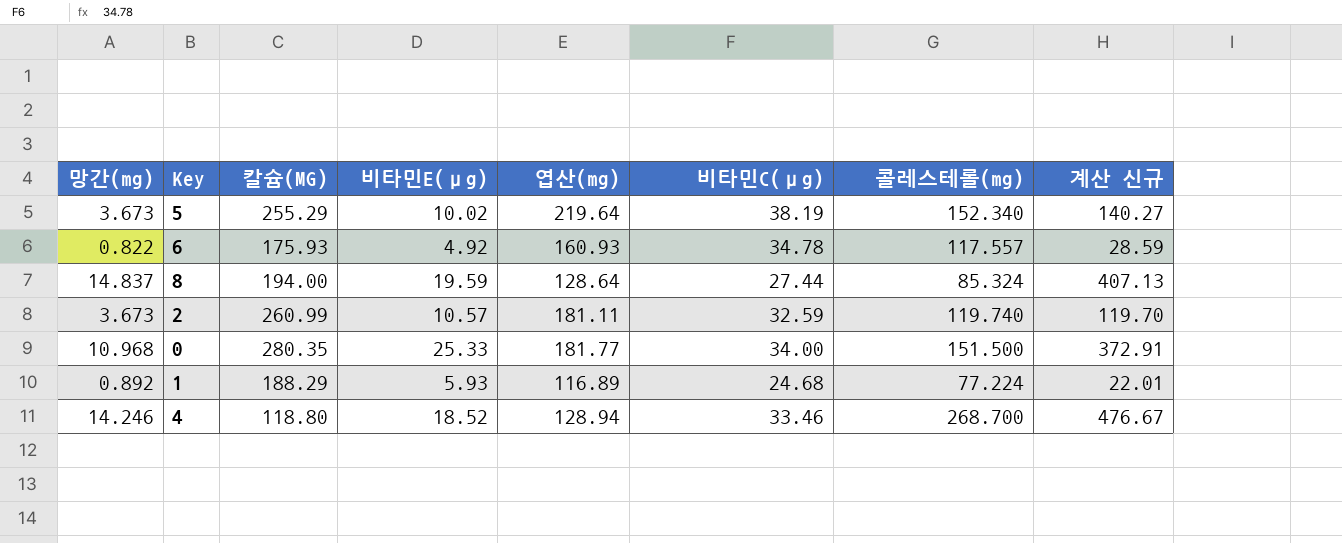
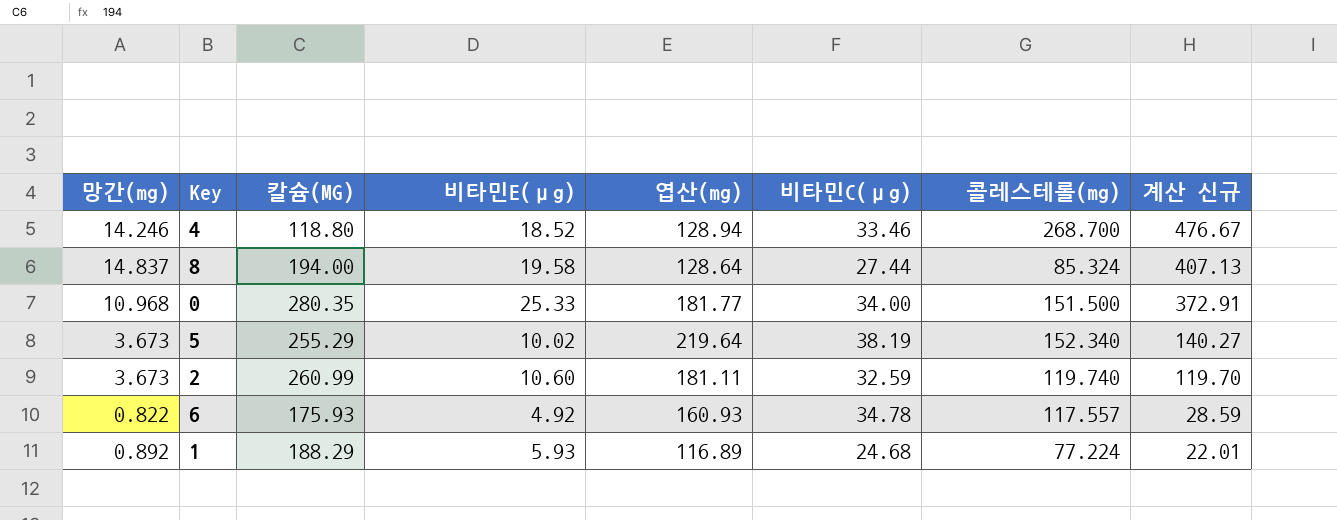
row order: none -> 계산 신규 descending
8 | 비타민E(μg): 19.59 -> 19.58
2 | 비타민E(μg): 10.57 -> 10.60

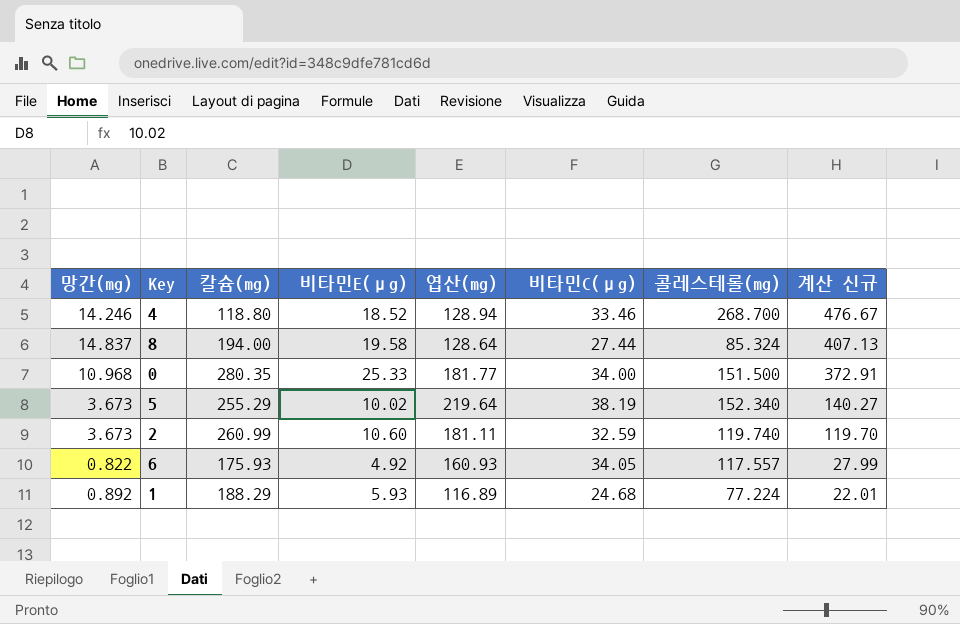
column name: 칼슘(MG) -> 칼슘(mg)
6 | 비타민C(μg): 34.78 -> 34.05
6 | 계산 신규: 28.59 -> 27.99

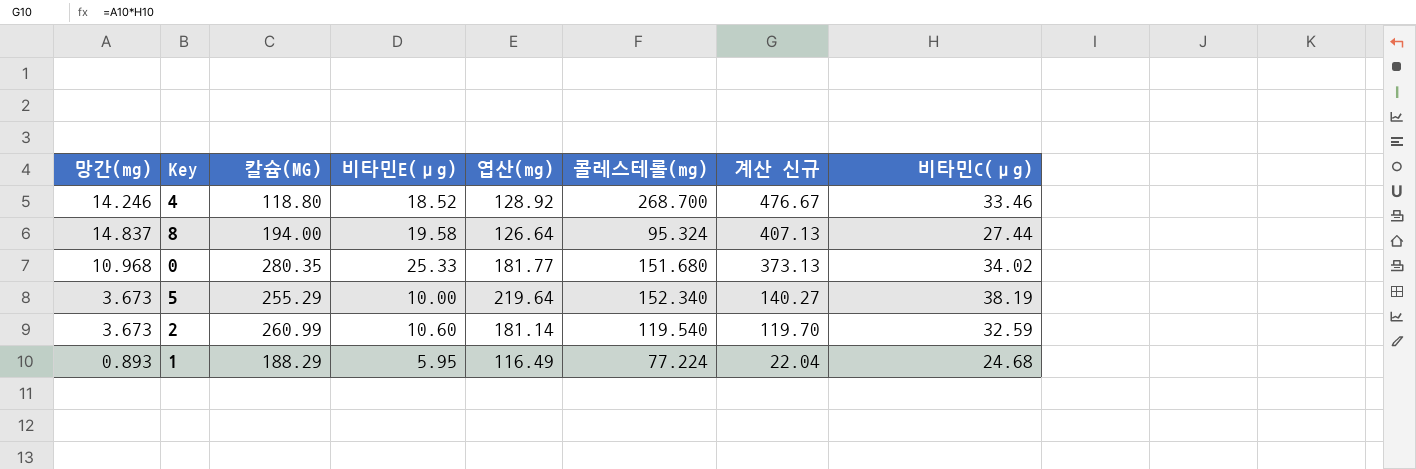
column name: 칼슘(mg) -> 칼슘(MG)
column 비타민C(μg) | position: 6 -> 8
row 6: 0.822 | 175.93 | 4.92 | 160.93 | 34.05 | 117.557 | 27.99 -> none
4 | 엽산(mg): 128.94 -> 128.92
8 | 엽산(mg): 128.64 -> 126.64
8 | 콜레스테롤(mg): 85.324 -> 95.324
0 | 콜레스테롤(mg): 151.500 -> 151.680
0 | 계산 신규: 372.91 -> 373.13
0 | 비타민C(μg): 34.00 -> 34.02
5 | 비타민E(μg): 10.02 -> 10.00
2 | 엽산(mg): 181.11 -> 181.14
2 | 콜레스테롤(mg): 119.740 -> 119.540
1 | 망간(mg): 0.892 -> 0.893
1 | 비타민E(μg): 5.93 -> 5.95
1 | 엽산(mg): 116.89 -> 116.49
1 | 계산 신규: 22.01 -> 22.04

